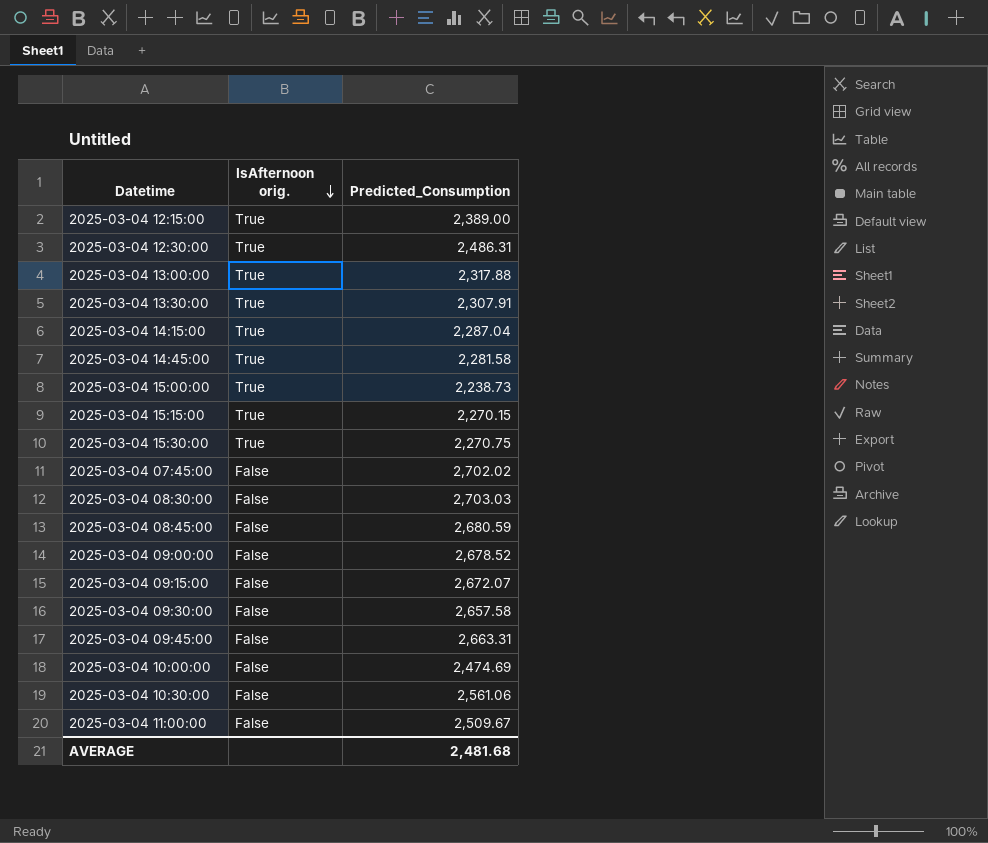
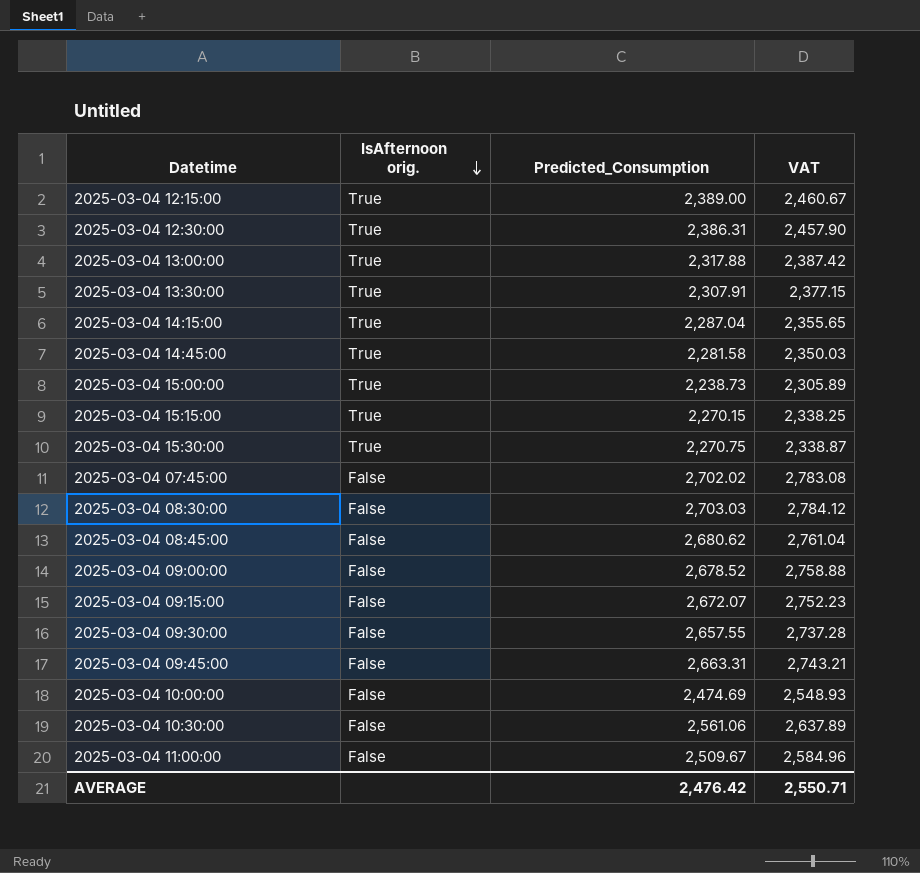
column VAT | formula: none -> [Predicted_Consumption] * 1.03
2025-03-04 12:30:00 | Predicted_Consumption: 2,486.31 -> 2,386.31
2025-03-04 08:45:00 | Predicted_Consumption: 2,680.59 -> 2,680.62
2025-03-04 09:30:00 | Predicted_Consumption: 2,657.58 -> 2,657.55
AVERAGE | Predicted_Consumption: 2,481.68 -> 2,476.42

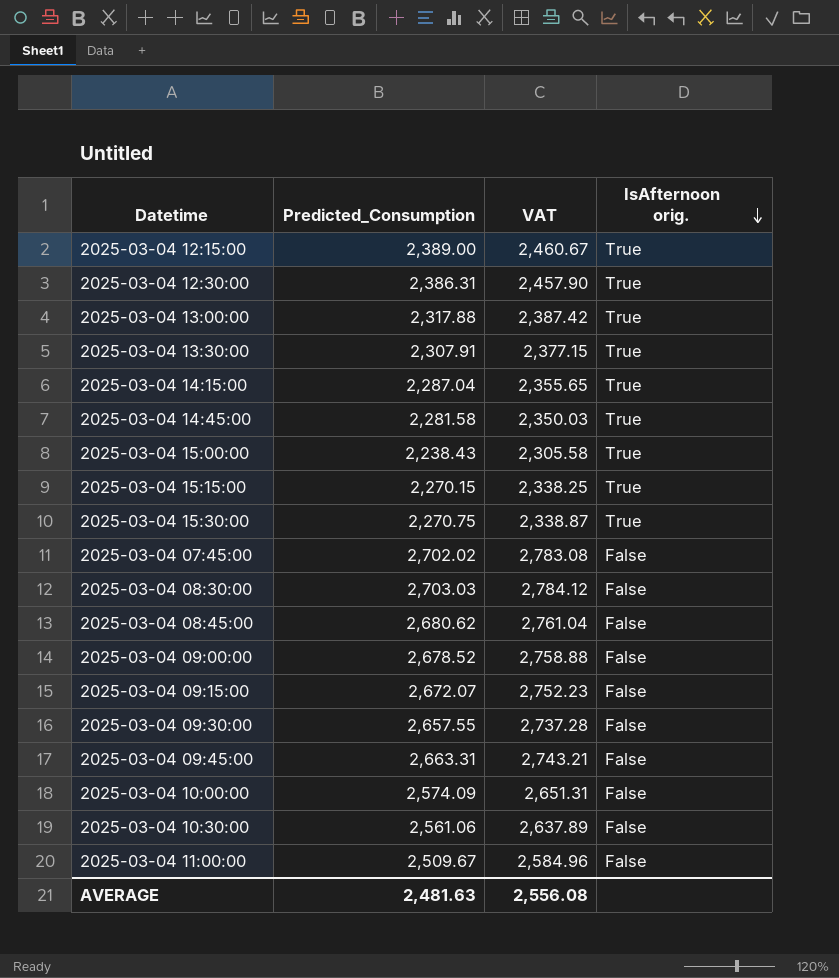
column IsAfternoon orig. | position: 2 -> 4
2025-03-04 15:00:00 | Predicted_Consumption: 2,238.73 -> 2,238.43
2025-03-04 15:00:00 | VAT: 2,305.89 -> 2,305.58
2025-03-04 10:00:00 | Predicted_Consumption: 2,474.69 -> 2,574.09
2025-03-04 10:00:00 | VAT: 2,548.93 -> 2,651.31
AVERAGE | Predicted_Consumption: 2,476.42 -> 2,481.63
AVERAGE | VAT: 2,550.71 -> 2,556.08

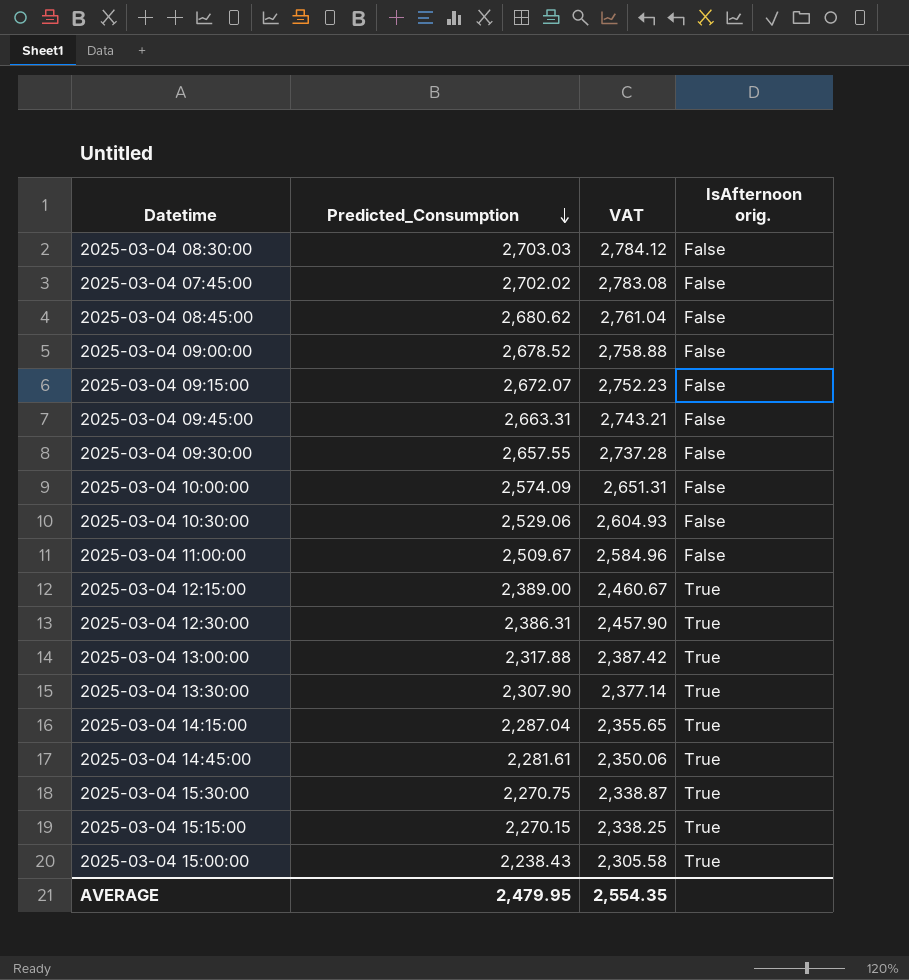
row order: IsAfternoon orig. descending -> Predicted_Consumption descending
2025-03-04 10:30:00 | Predicted_Consumption: 2,561.06 -> 2,529.06
2025-03-04 10:30:00 | VAT: 2,637.89 -> 2,604.93
2025-03-04 13:30:00 | Predicted_Consumption: 2,307.91 -> 2,307.90
2025-03-04 13:30:00 | VAT: 2,377.15 -> 2,377.14
2025-03-04 14:45:00 | Predicted_Consumption: 2,281.58 -> 2,281.61
2025-03-04 14:45:00 | VAT: 2,350.03 -> 2,350.06
AVERAGE | Predicted_Consumption: 2,481.63 -> 2,479.95
AVERAGE | VAT: 2,556.08 -> 2,554.35

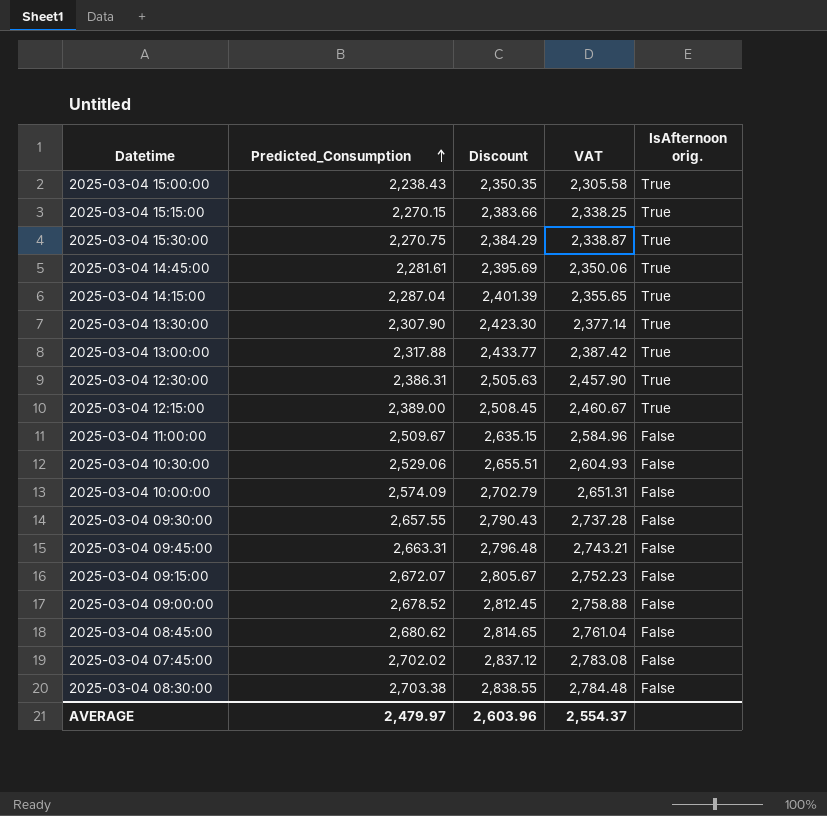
row order: Predicted_Consumption descending -> Predicted_Consumption ascending
column Discount | formula: none -> [Predicted_Consumption] * 1.05
2025-03-04 08:30:00 | Predicted_Consumption: 2,703.03 -> 2,703.38
2025-03-04 08:30:00 | VAT: 2,784.12 -> 2,784.48
AVERAGE | Predicted_Consumption: 2,479.95 -> 2,479.97
AVERAGE | VAT: 2,554.35 -> 2,554.37

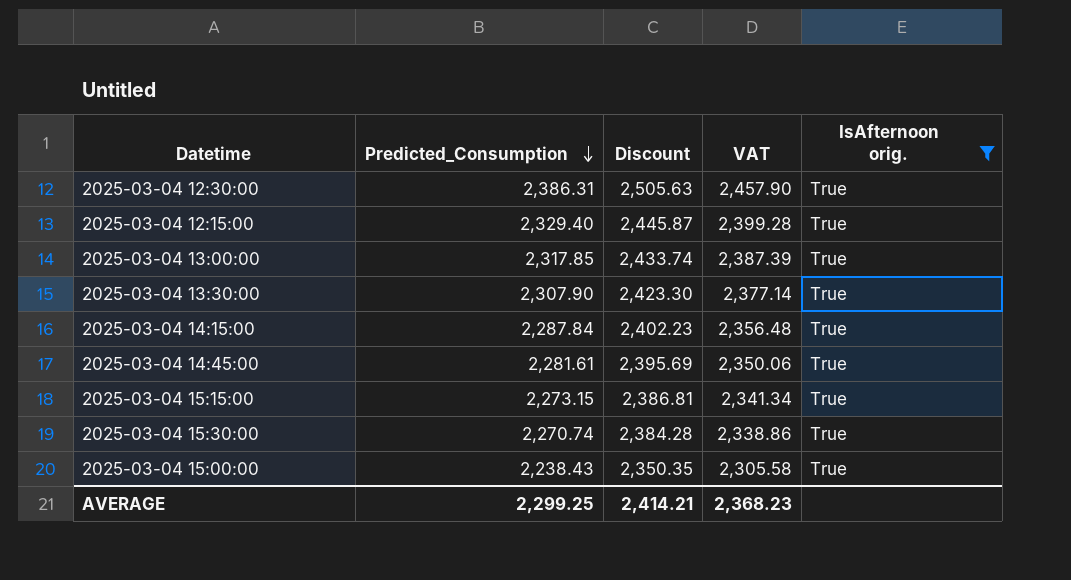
filter: none -> IsAfternoon orig. = True
row order: Predicted_Consumption ascending -> Predicted_Consumption descending
2025-03-04 12:15:00 | Predicted_Consumption: 2,389.00 -> 2,329.40
2025-03-04 12:15:00 | Discount: 2,508.45 -> 2,445.87
2025-03-04 12:15:00 | VAT: 2,460.67 -> 2,399.28
2025-03-04 13:00:00 | Predicted_Consumption: 2,317.88 -> 2,317.85
2025-03-04 13:00:00 | Discount: 2,433.77 -> 2,433.74
2025-03-04 13:00:00 | VAT: 2,387.42 -> 2,387.39
2025-03-04 14:15:00 | Predicted_Consumption: 2,287.04 -> 2,287.84
2025-03-04 14:15:00 | Discount: 2,401.39 -> 2,402.23
2025-03-04 14:15:00 | VAT: 2,355.65 -> 2,356.48
2025-03-04 15:15:00 | Predicted_Consumption: 2,270.15 -> 2,273.15
2025-03-04 15:15:00 | Discount: 2,383.66 -> 2,386.81
2025-03-04 15:15:00 | VAT: 2,338.25 -> 2,341.34
2025-03-04 15:30:00 | Predicted_Consumption: 2,270.75 -> 2,270.74
2025-03-04 15:30:00 | Discount: 2,384.29 -> 2,384.28
2025-03-04 15:30:00 | VAT: 2,338.87 -> 2,338.86
AVERAGE | Predicted_Consumption: 2,479.97 -> 2,299.25
AVERAGE | Discount: 2,603.96 -> 2,414.21
AVERAGE | VAT: 2,554.37 -> 2,368.23

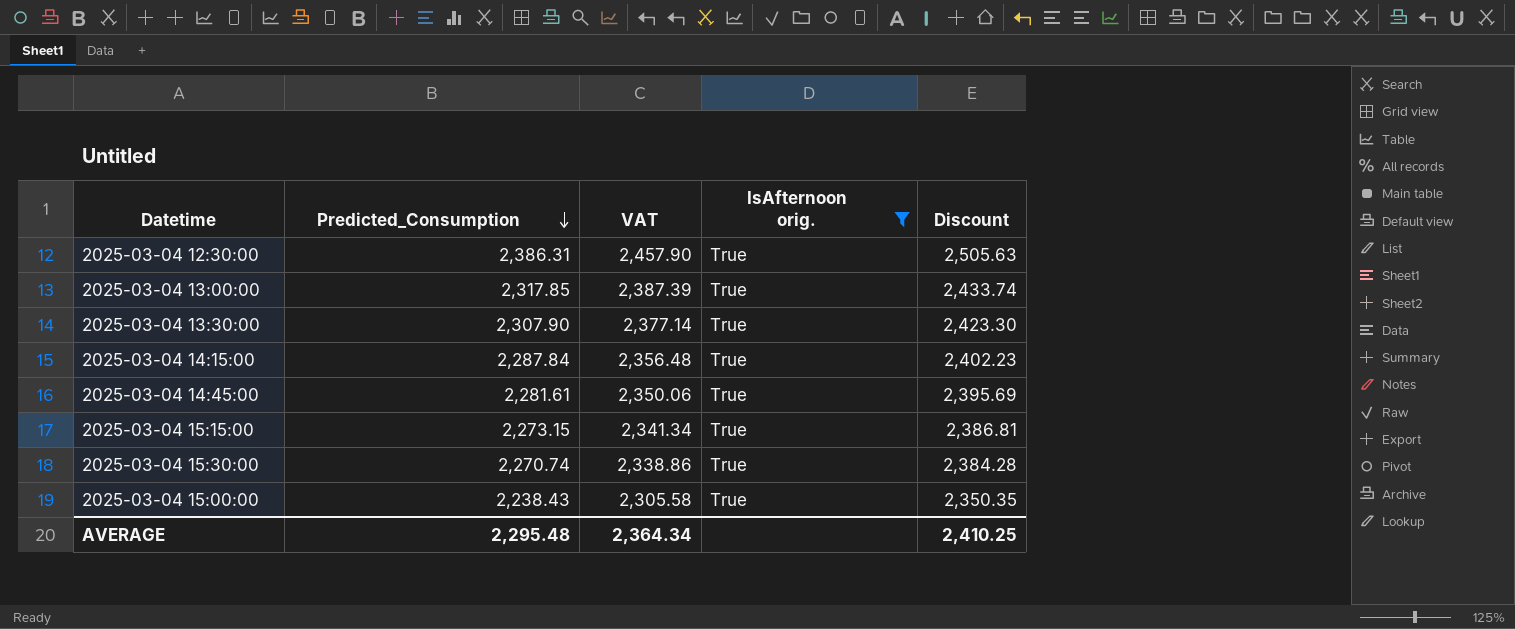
column Discount | position: 3 -> 5
row 2025-03-04 12:15:00: 2,329.40 | 2,445.87 | 2,399.28 | True -> none
AVERAGE | Predicted_Consumption: 2,299.25 -> 2,295.48
AVERAGE | VAT: 2,368.23 -> 2,364.34
AVERAGE | Discount: 2,414.21 -> 2,410.25

